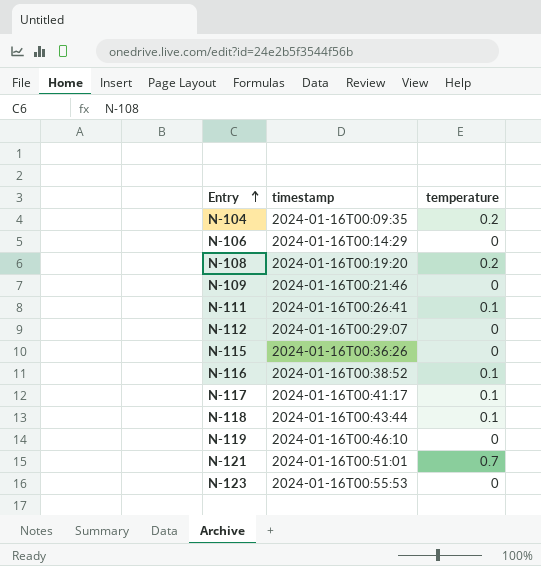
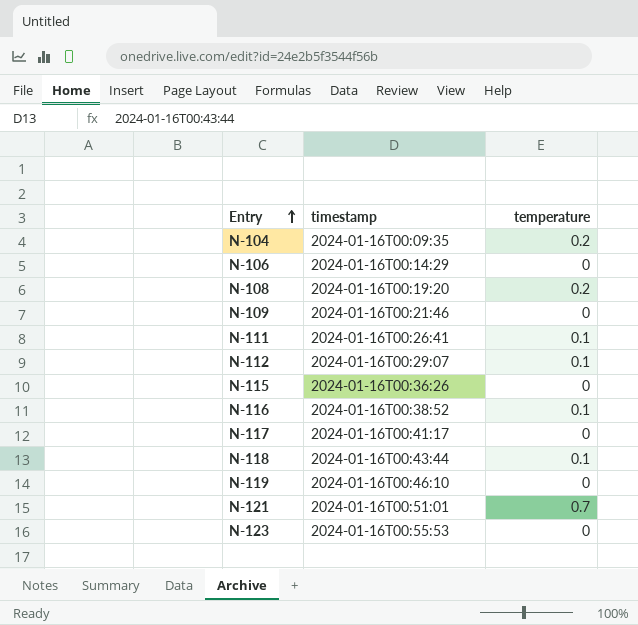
N-112 | temperature: 0 -> 0.1
N-117 | temperature: 0.1 -> 0

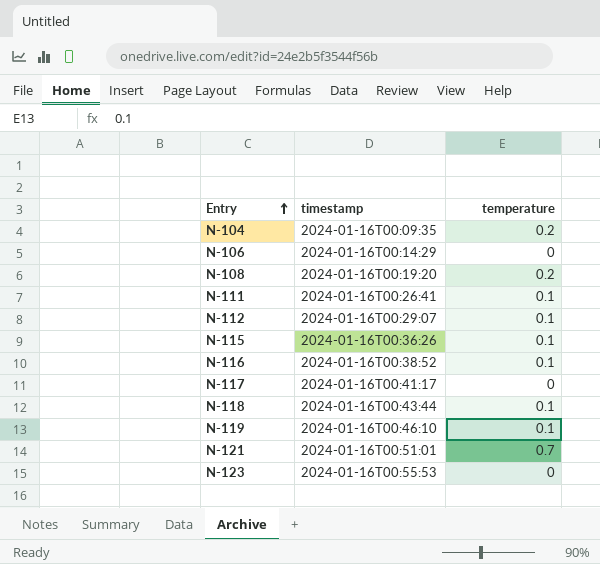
row N-109: 2024-01-16T00:21:46 | 0 -> none
N-115 | temperature: 0 -> 0.1
N-119 | temperature: 0 -> 0.1

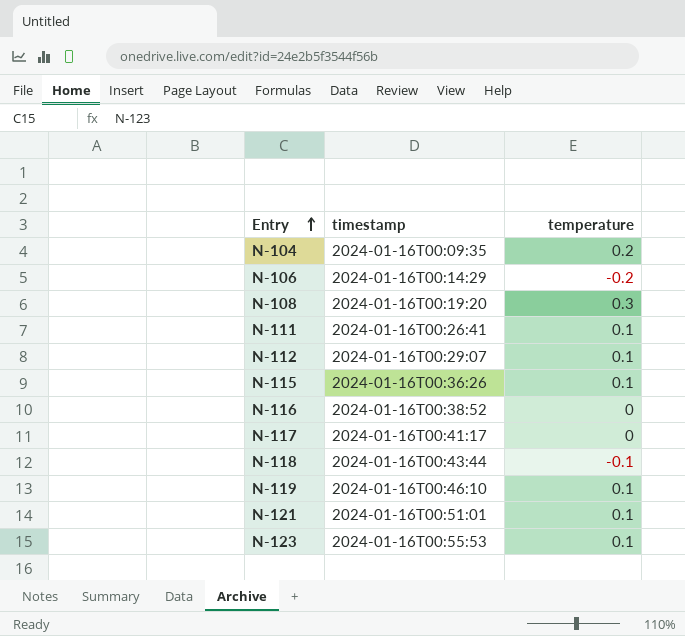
N-106 | temperature: 0 -> -0.2
N-108 | temperature: 0.2 -> 0.3
N-116 | temperature: 0.1 -> 0
N-118 | temperature: 0.1 -> -0.1
N-121 | temperature: 0.7 -> 0.1
N-123 | temperature: 0 -> 0.1

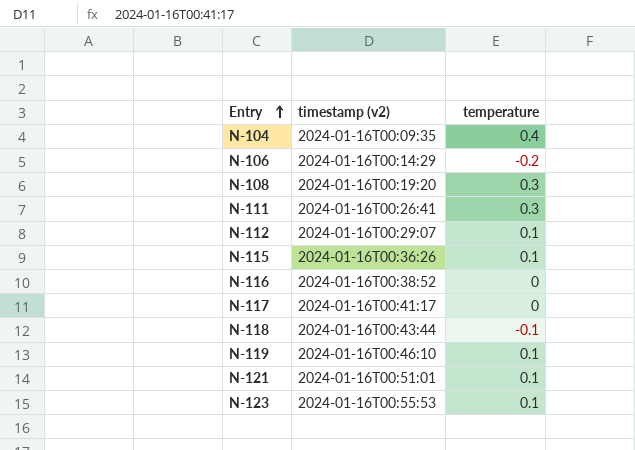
column name: timestamp -> timestamp (v2)
N-104 | temperature: 0.2 -> 0.4
N-111 | temperature: 0.1 -> 0.3

